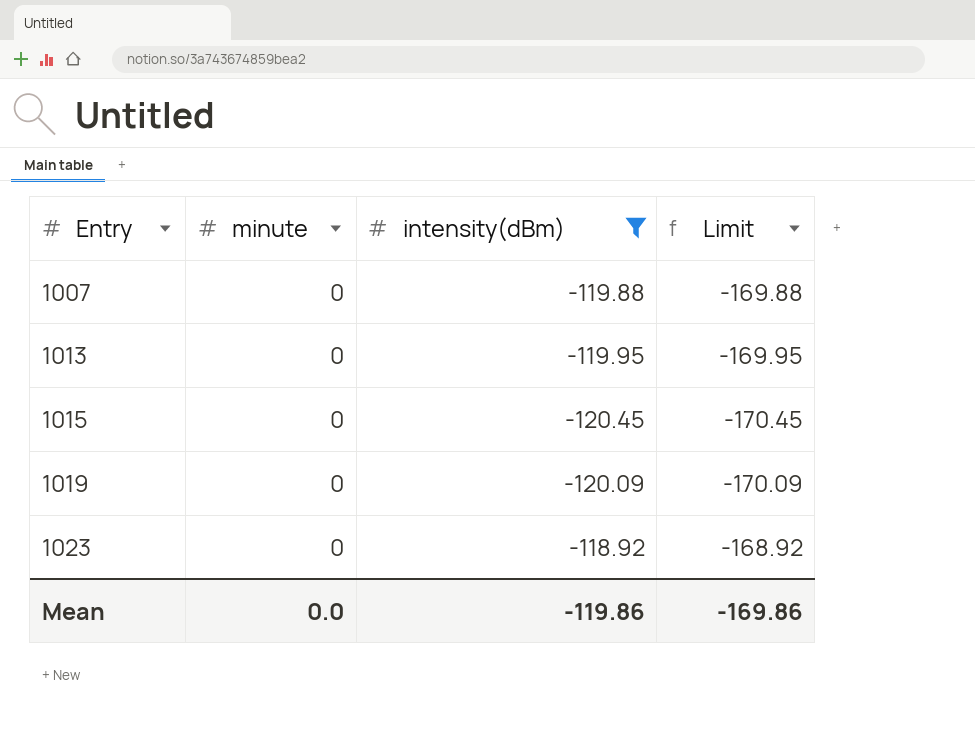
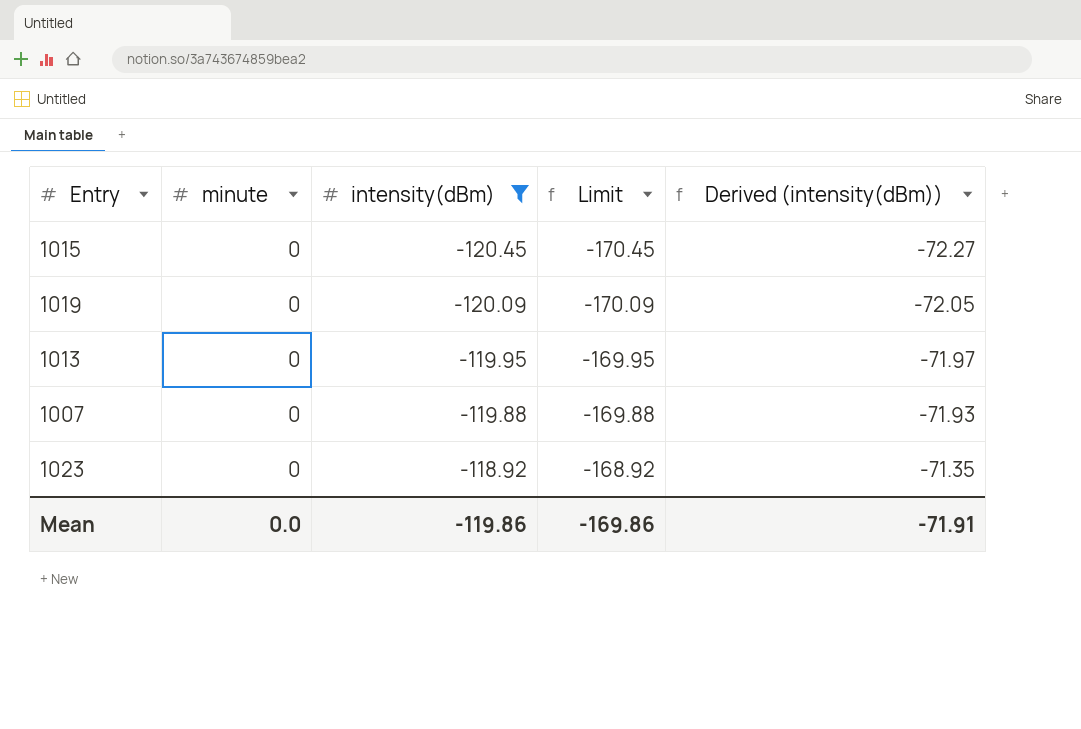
row order: Entry ascending -> intensity(dBm) ascending
column Derived (intensity(dBm)) | formula: none -> [intensity(dBm)] * 0.6

